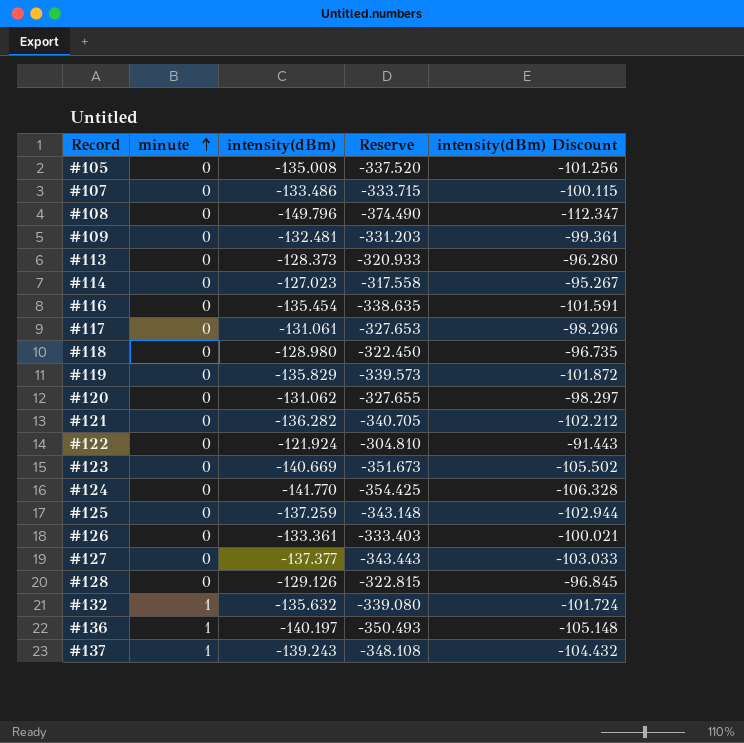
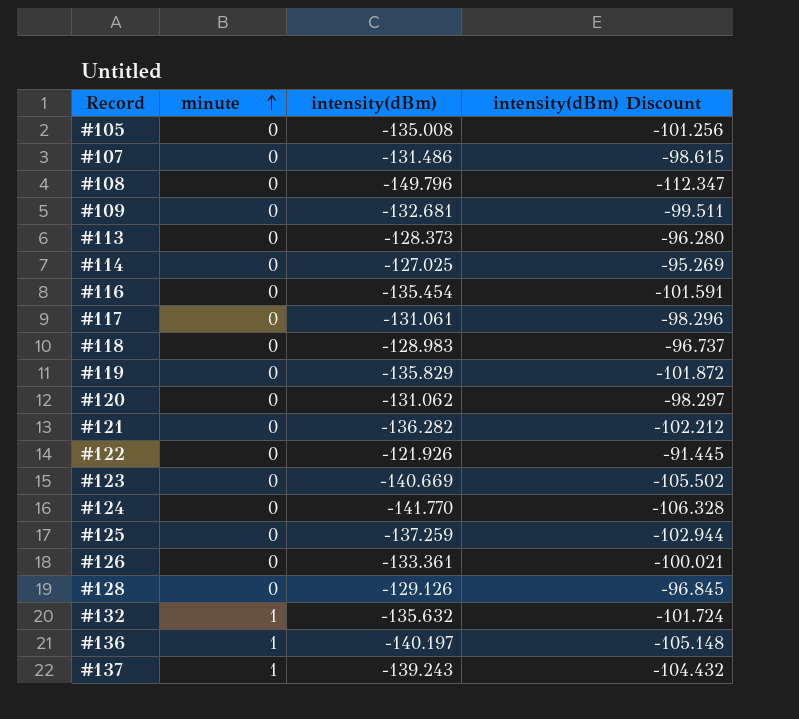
column Reserve | formula: [intensity(dBm)] * 2.5 -> none
row #127: 0 | -137.377 | -343.443 | -103.033 -> none
#107 | intensity(dBm): -133.486 -> -131.486
#107 | intensity(dBm) Discount: -100.115 -> -98.615
#109 | intensity(dBm): -132.481 -> -132.681
#109 | intensity(dBm) Discount: -99.361 -> -99.511
#114 | intensity(dBm): -127.023 -> -127.025
#114 | intensity(dBm) Discount: -95.267 -> -95.269
#118 | intensity(dBm): -128.980 -> -128.983
#118 | intensity(dBm) Discount: -96.735 -> -96.737
#122 | intensity(dBm): -121.924 -> -121.926
#122 | intensity(dBm) Discount: -91.443 -> -91.445

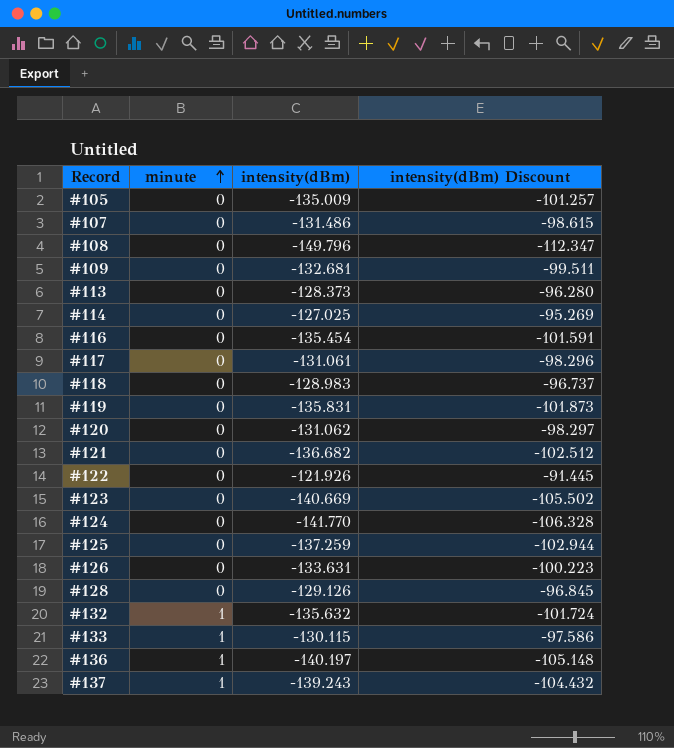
#105 | intensity(dBm): -135.008 -> -135.009
#105 | intensity(dBm) Discount: -101.256 -> -101.257
#119 | intensity(dBm): -135.829 -> -135.831
#119 | intensity(dBm) Discount: -101.872 -> -101.873
#121 | intensity(dBm): -136.282 -> -136.682
#121 | intensity(dBm) Discount: -102.212 -> -102.512
#126 | intensity(dBm): -133.361 -> -133.631
#126 | intensity(dBm) Discount: -100.021 -> -100.223
row #133: none -> 1 | -130.115 | -97.586

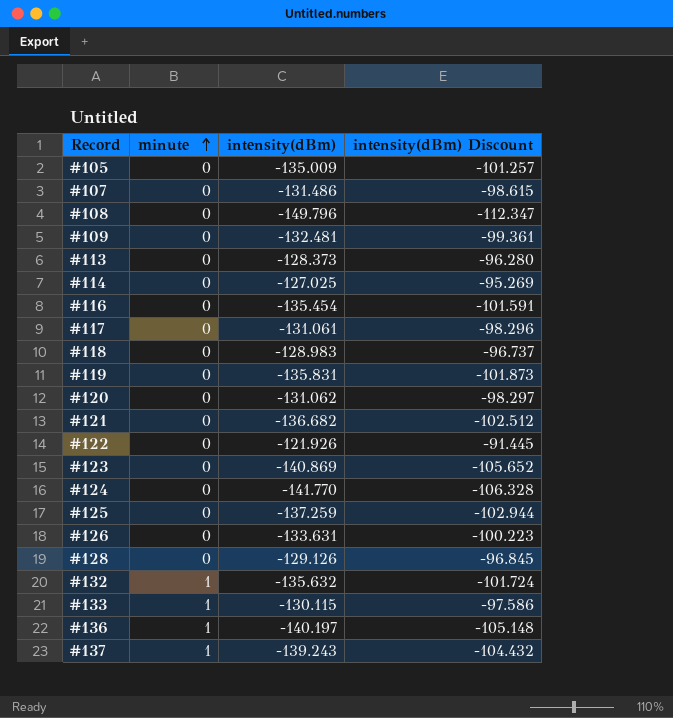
#109 | intensity(dBm): -132.681 -> -132.481
#109 | intensity(dBm) Discount: -99.511 -> -99.361
#123 | intensity(dBm): -140.669 -> -140.869
#123 | intensity(dBm) Discount: -105.502 -> -105.652

